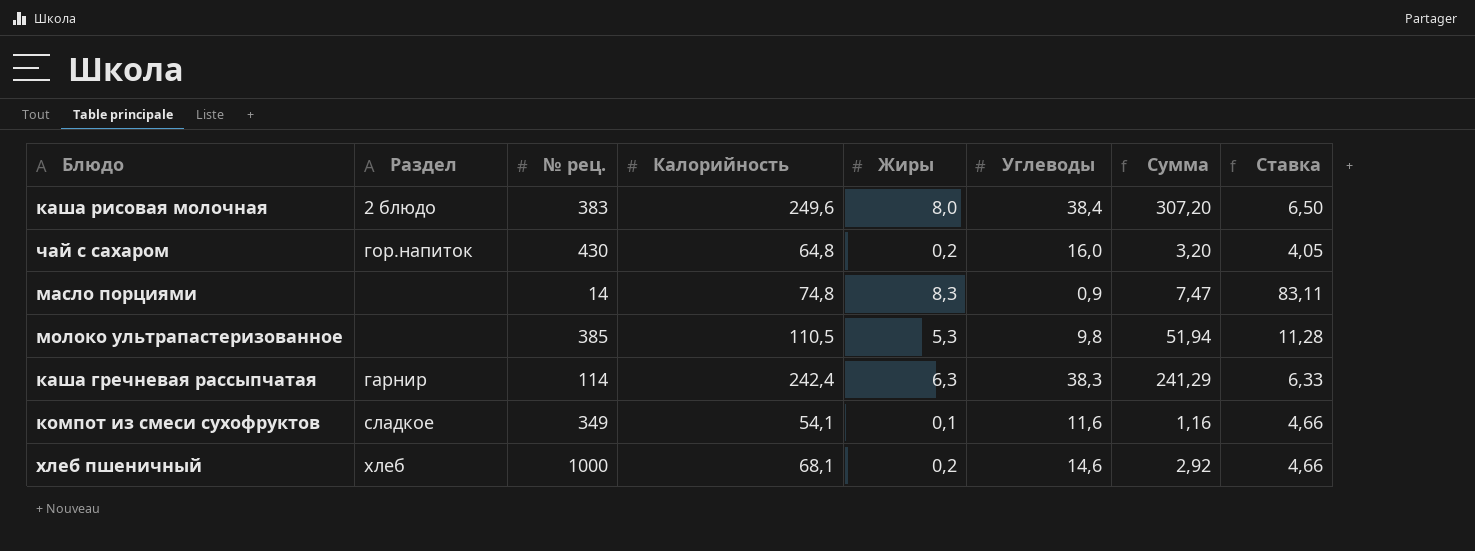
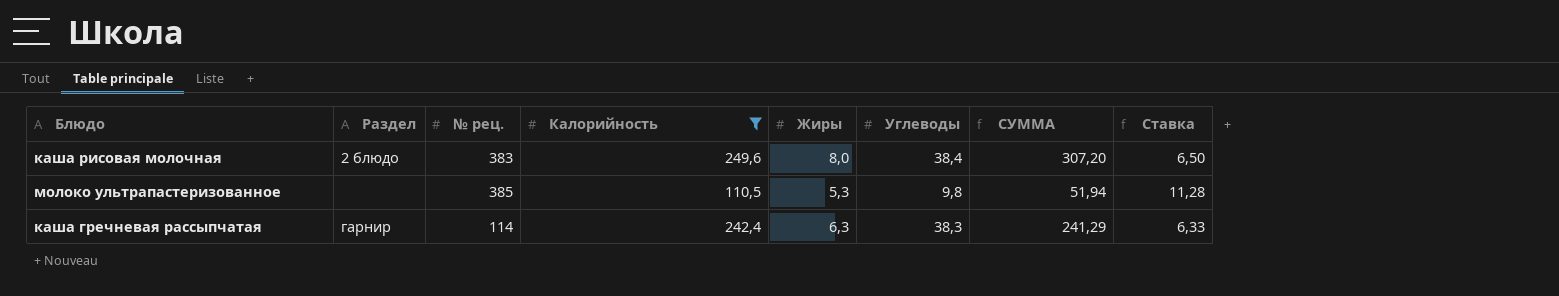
filter: none -> Калорийность >= 110,5
column name: Сумма -> СУММА

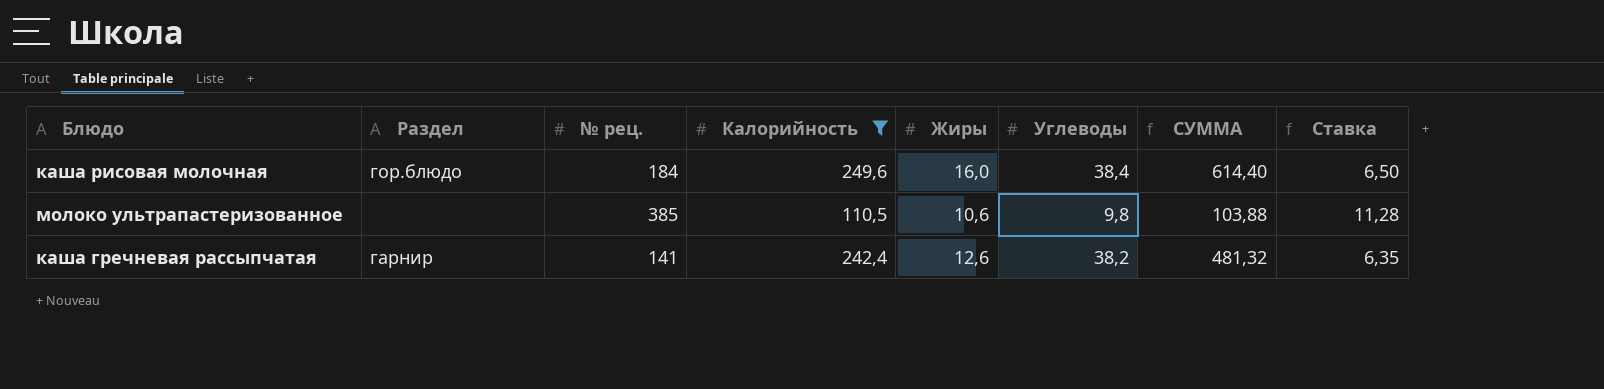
каша рисовая молочная | Раздел: 2 блюдо -> гор.блюдо
каша рисовая молочная | № рец.: 383 -> 184
каша рисовая молочная | Жиры: 8,0 -> 16,0
каша рисовая молочная | СУММА: 307,20 -> 614,40
молоко ультрапастеризованное | Жиры: 5,3 -> 10,6
молоко ультрапастеризованное | СУММА: 51,94 -> 103,88
каша гречневая рассыпчатая | № рец.: 114 -> 141
каша гречневая рассыпчатая | Жиры: 6,3 -> 12,6
каша гречневая рассыпчатая | Углеводы: 38,3 -> 38,2
каша гречневая рассыпчатая | СУММА: 241,29 -> 481,32
каша гречневая рассыпчатая | Ставка: 6,33 -> 6,35

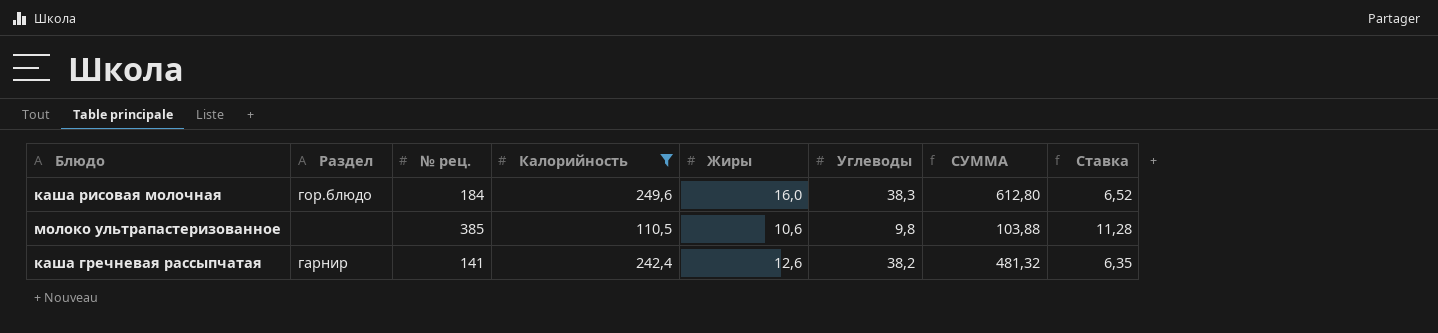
каша рисовая молочная | Углеводы: 38,4 -> 38,3
каша рисовая молочная | СУММА: 614,40 -> 612,80
каша рисовая молочная | Ставка: 6,50 -> 6,52

